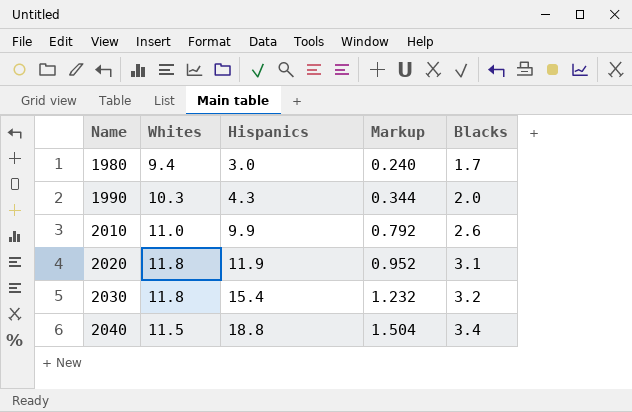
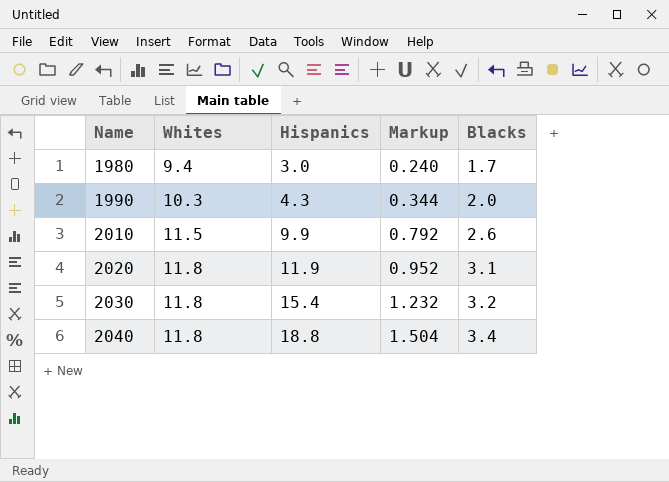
2010 | Whites: 11.0 -> 11.5
2040 | Whites: 11.5 -> 11.8

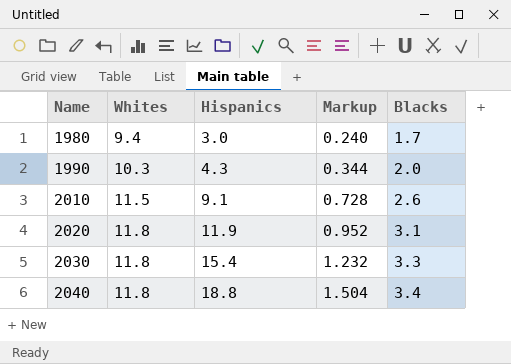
2010 | Hispanics: 9.9 -> 9.1
2010 | Markup: 0.792 -> 0.728
2030 | Blacks: 3.2 -> 3.3

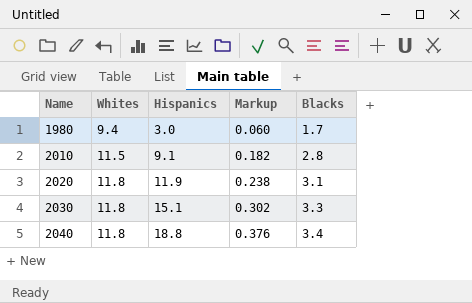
column Markup | formula: [Hispanics] * 0.08 -> [Hispanics] * 0.02
row 1990: 10.3 | 4.3 | 0.344 | 2.0 -> none
2010 | Blacks: 2.6 -> 2.8
2030 | Hispanics: 15.4 -> 15.1

